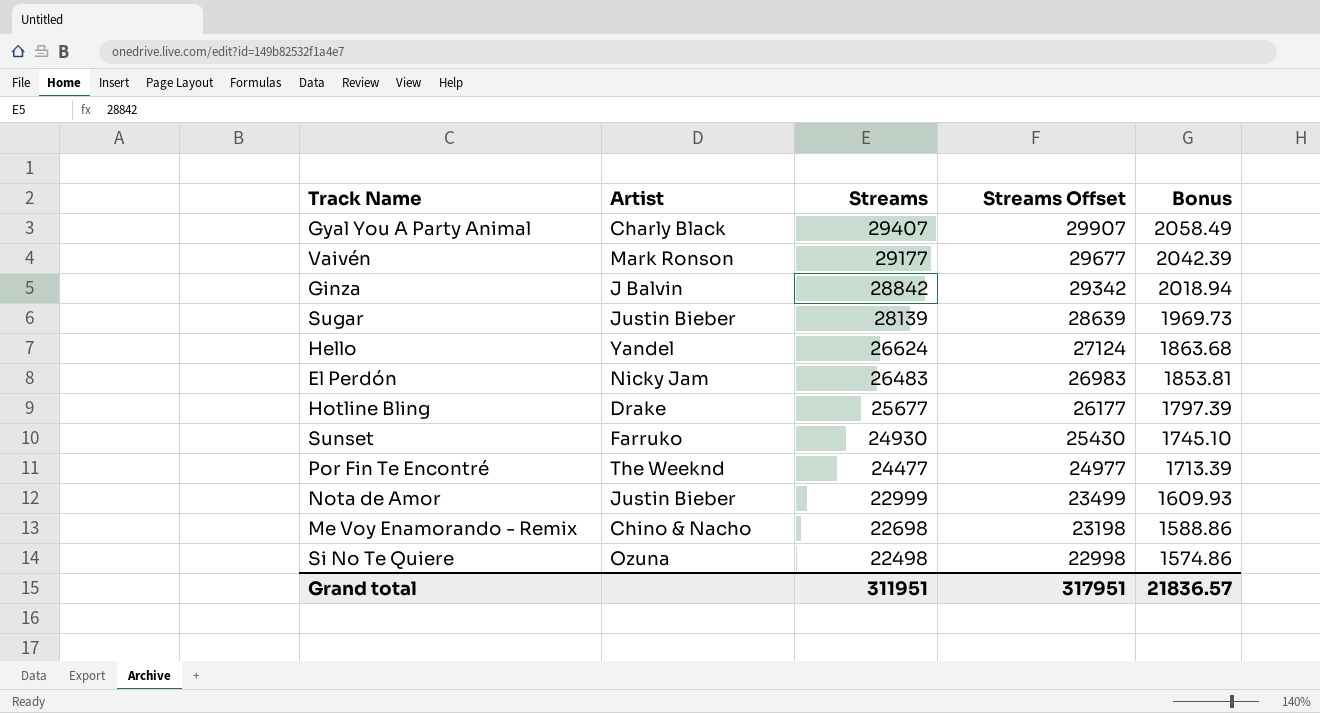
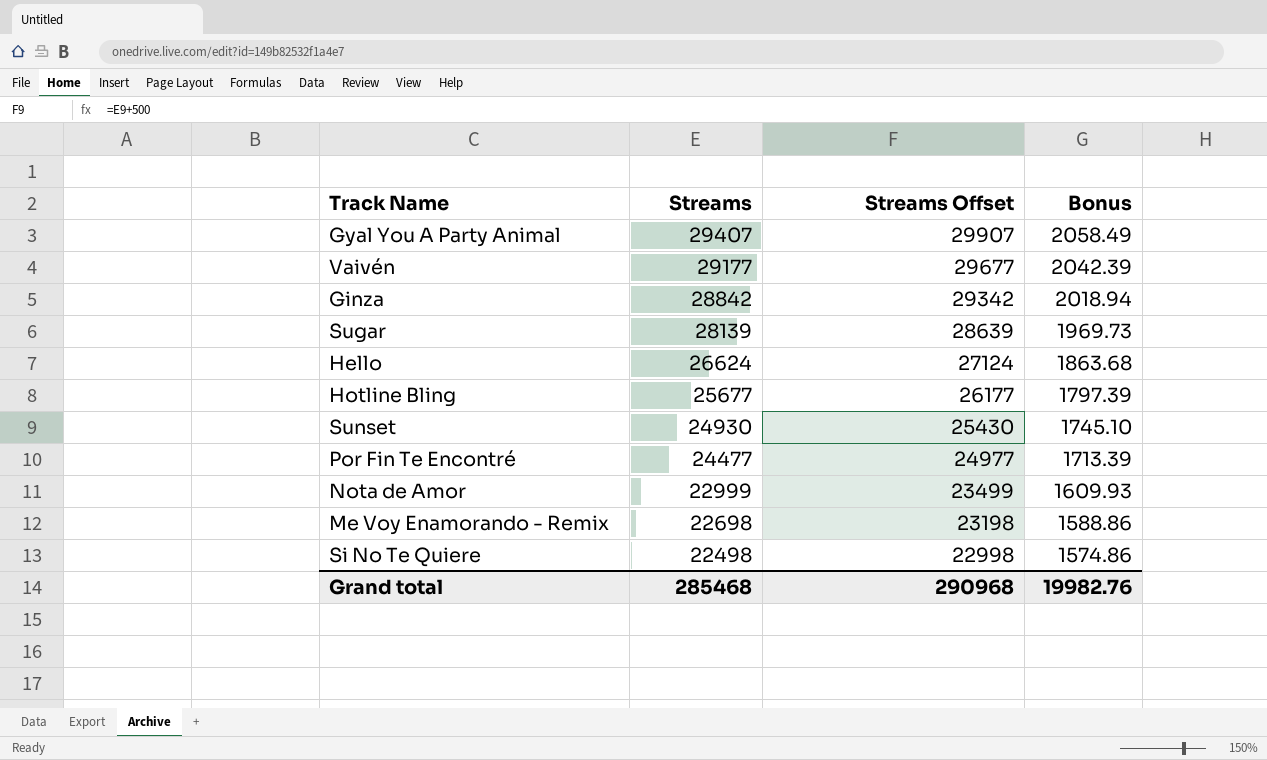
column Artist | position: 2 -> none
row El Perdón: Nicky Jam | 26483 | 26983 | 1853.81 -> none
Grand total | Streams: 311951 -> 285468
Grand total | Streams Offset: 317951 -> 290968
Grand total | Bonus: 21836.57 -> 19982.76

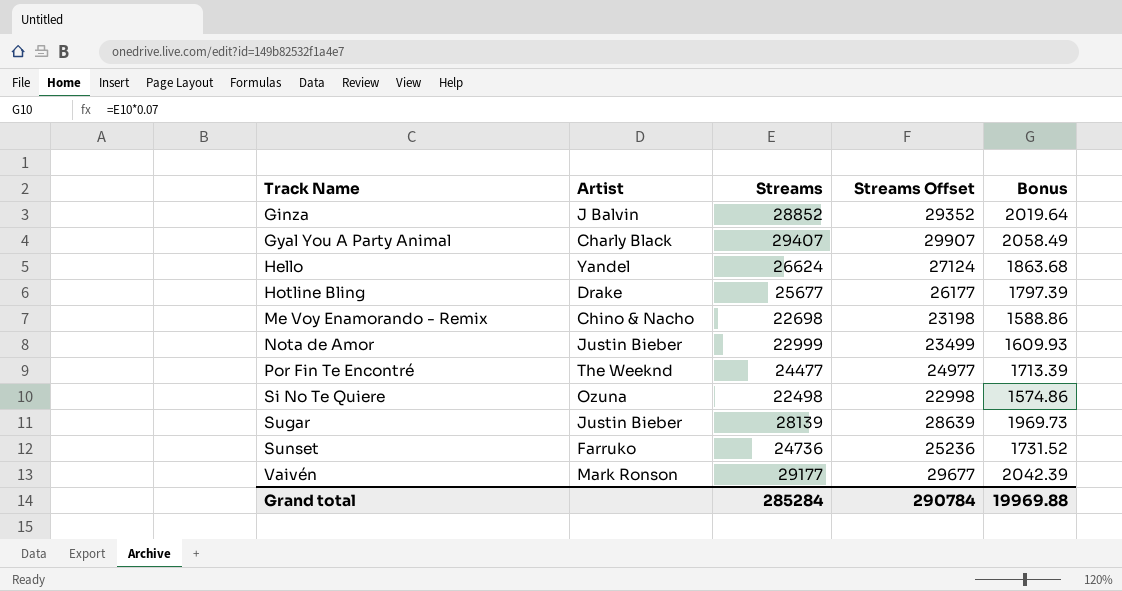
row order: Streams descending -> Track Name ascending
column Artist | position: none -> 2
Ginza | Streams: 28842 -> 28852
Ginza | Streams Offset: 29342 -> 29352
Ginza | Bonus: 2018.94 -> 2019.64
Sunset | Streams: 24930 -> 24736
Sunset | Streams Offset: 25430 -> 25236
Sunset | Bonus: 1745.10 -> 1731.52
Grand total | Streams: 285468 -> 285284
Grand total | Streams Offset: 290968 -> 290784
Grand total | Bonus: 19982.76 -> 19969.88

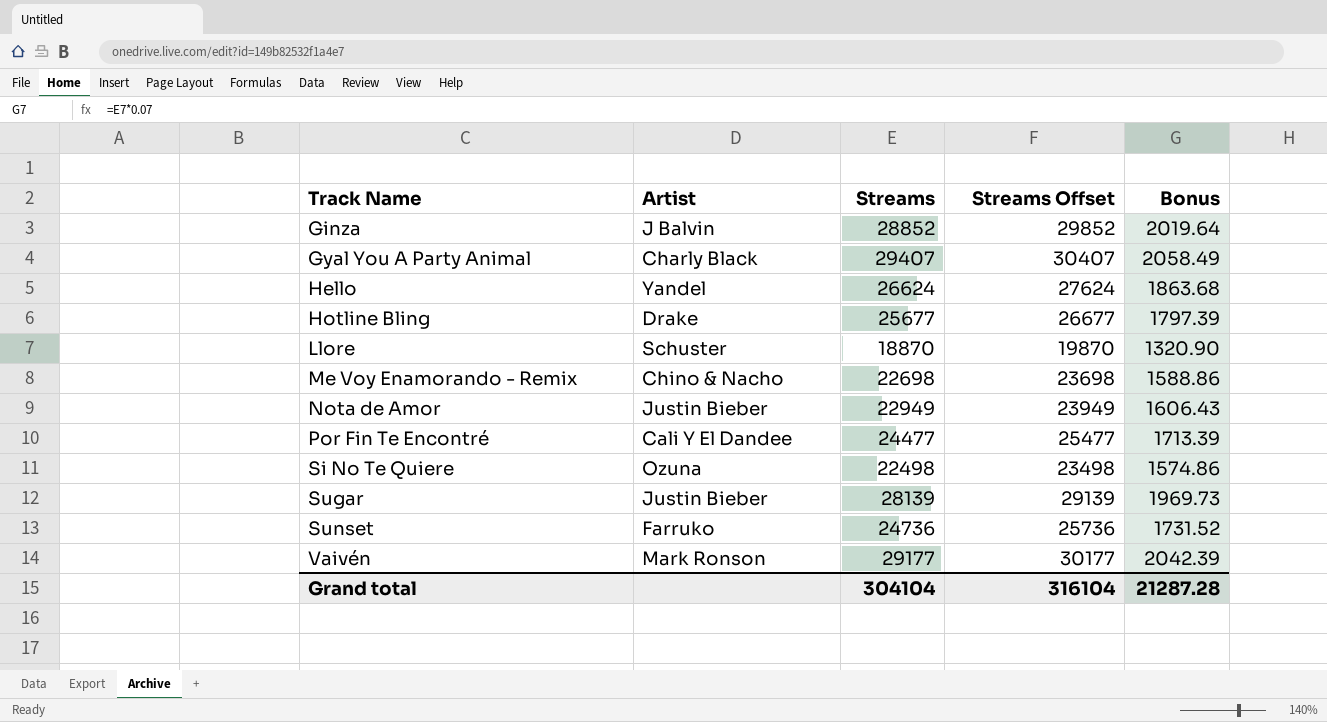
column Streams Offset | formula: [Streams] + 500 -> [Streams] + 1000
row Llore: none -> Schuster | 18870 | 19870 | 1320.90
Nota de Amor | Streams: 22999 -> 22949
Nota de Amor | Bonus: 1609.93 -> 1606.43
Por Fin Te Encontré | Artist: The Weeknd -> Cali Y El Dandee
Grand total | Streams: 285284 -> 304104
Grand total | Streams Offset: 290784 -> 316104
Grand total | Bonus: 19969.88 -> 21287.28

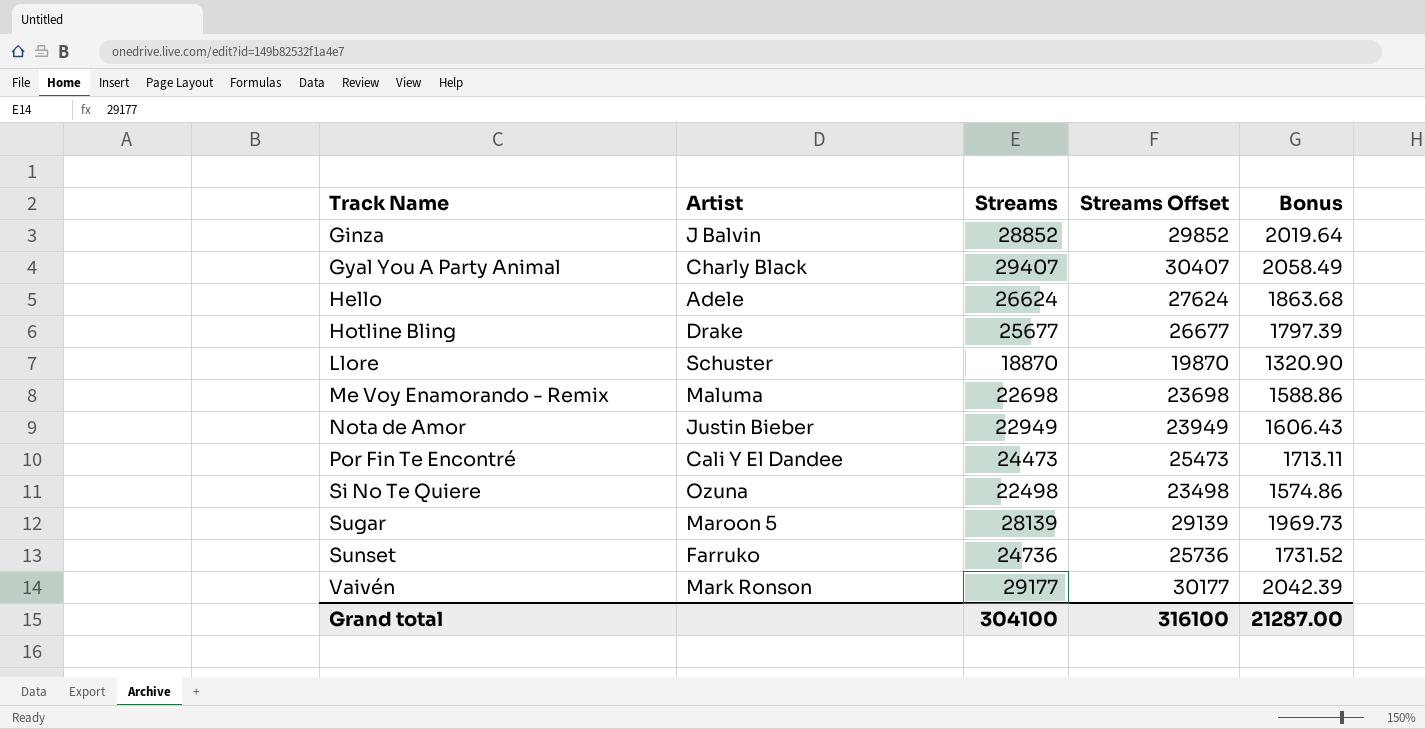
Hello | Artist: Yandel -> Adele
Me Voy Enamorando - Remix | Artist: Chino & Nacho -> Maluma
Por Fin Te Encontré | Streams: 24477 -> 24473
Por Fin Te Encontré | Streams Offset: 25477 -> 25473
Por Fin Te Encontré | Bonus: 1713.39 -> 1713.11
Sugar | Artist: Justin Bieber -> Maroon 5
Grand total | Streams: 304104 -> 304100
Grand total | Streams Offset: 316104 -> 316100
Grand total | Bonus: 21287.28 -> 21287.00

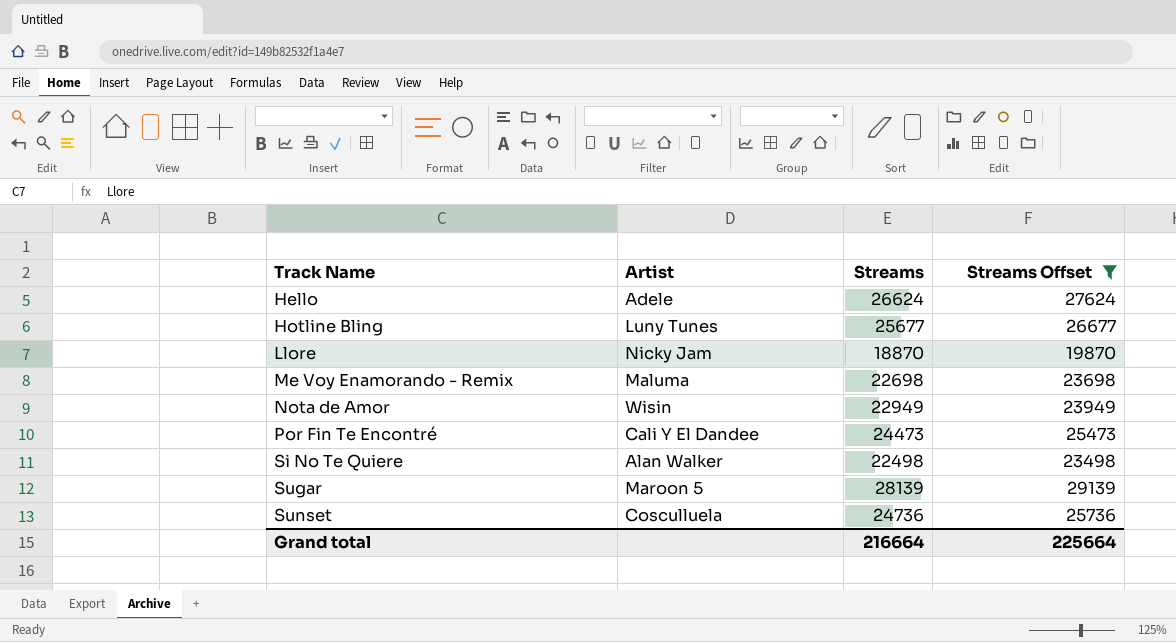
filter: none -> Streams Offset <= 29139
column Bonus | formula: [Streams] * 0.07 -> none
Hotline Bling | Artist: Drake -> Luny Tunes
Llore | Artist: Schuster -> Nicky Jam
Nota de Amor | Artist: Justin Bieber -> Wisin
Si No Te Quiere | Artist: Ozuna -> Alan Walker
Sunset | Artist: Farruko -> Cosculluela
Grand total | Streams: 304100 -> 216664
Grand total | Streams Offset: 316100 -> 225664

